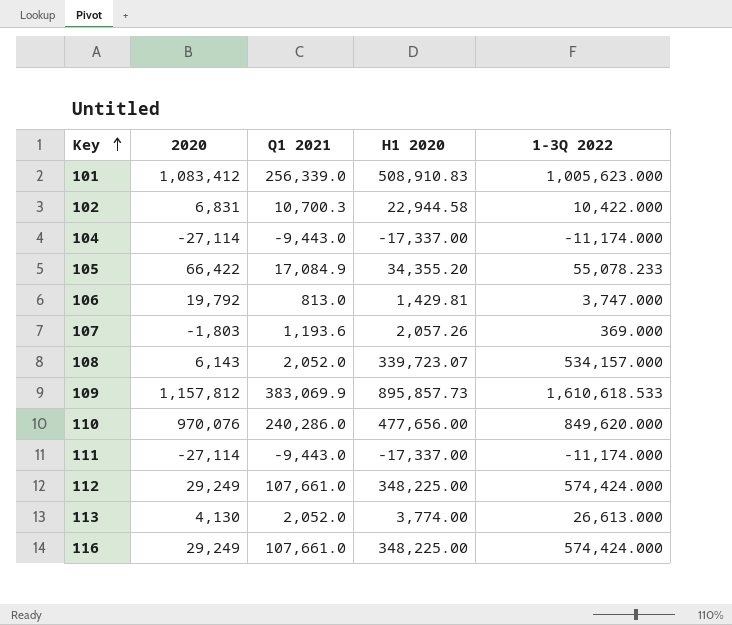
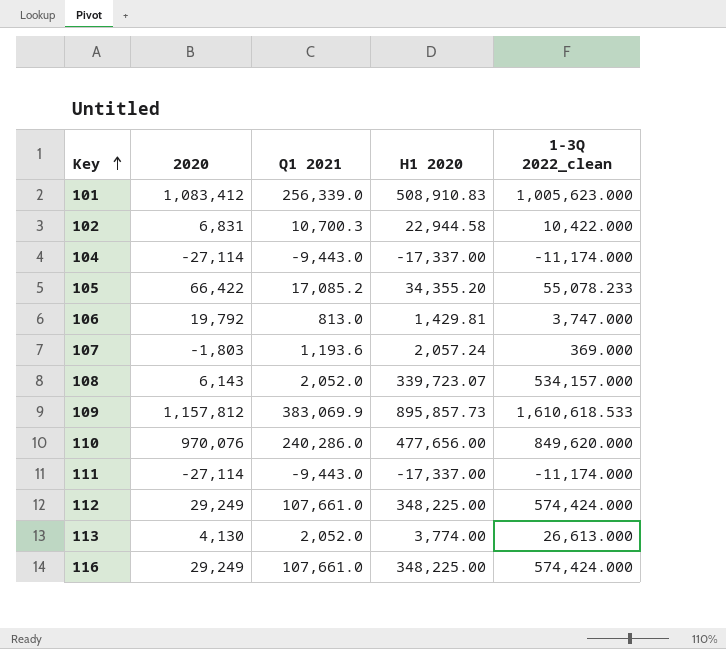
column name: 1-3Q 2022 -> 1-3Q 2022_clean
105 | Q1 2021: 17,084.9 -> 17,085.2
107 | H1 2020: 2,057.26 -> 2,057.24

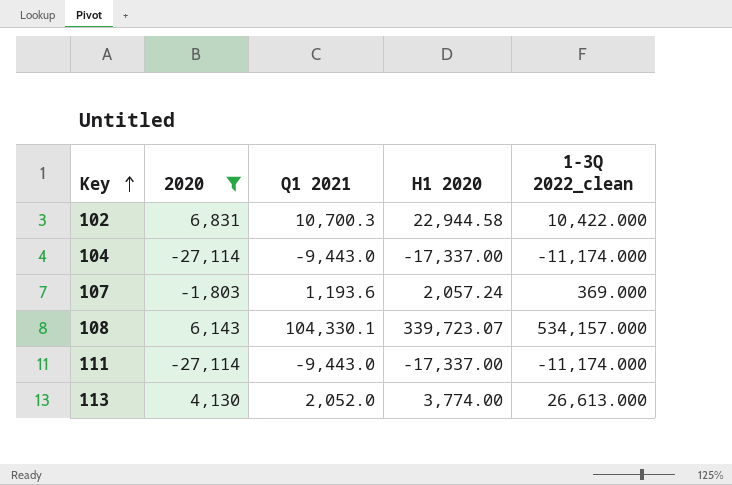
filter: none -> 2020 <= 6,831
108 | Q1 2021: 2,052.0 -> 104,330.1

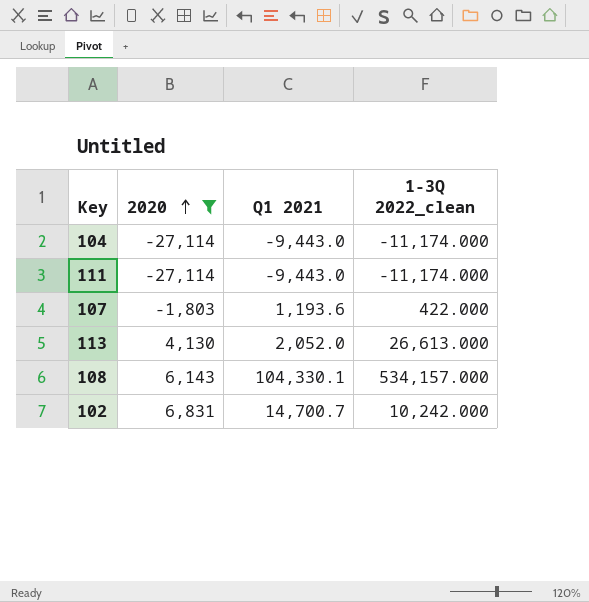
row order: Key ascending -> 2020 ascending
column H1 2020 | position: 4 -> none
107 | 1-3Q 2022_clean: 369.000 -> 422.000
102 | Q1 2021: 10,700.3 -> 14,700.7
102 | 1-3Q 2022_clean: 10,422.000 -> 10,242.000

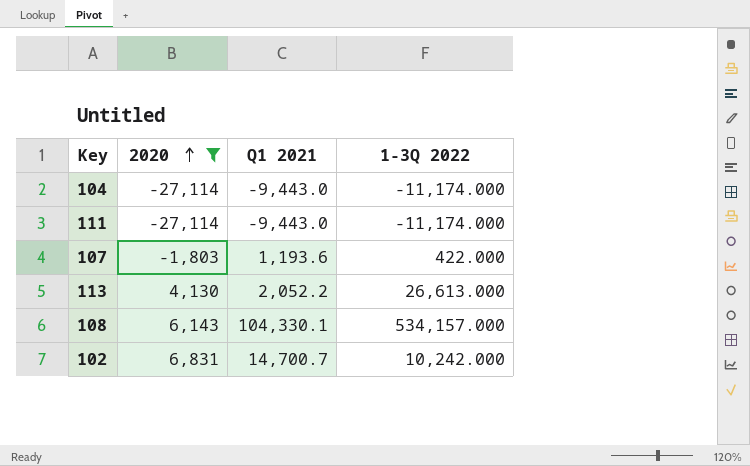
column name: 1-3Q 2022_clean -> 1-3Q 2022
113 | Q1 2021: 2,052.0 -> 2,052.2

